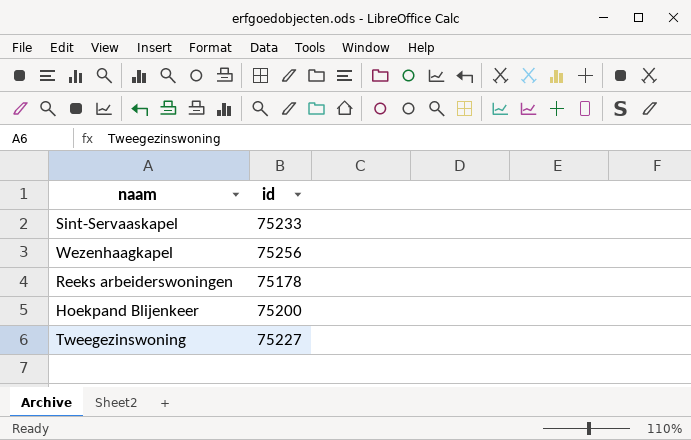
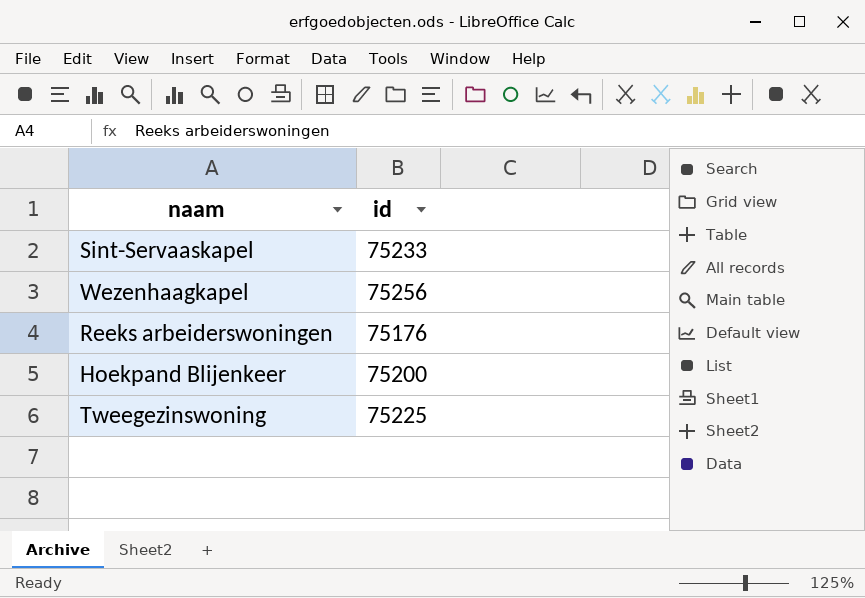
Reeks arbeiderswoningen | id: 75178 -> 75176
Tweegezinswoning | id: 75227 -> 75225

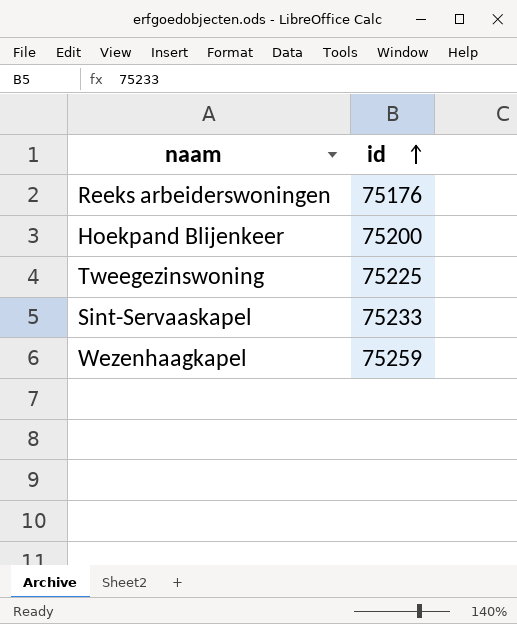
row order: none -> id ascending
Wezenhaagkapel | id: 75256 -> 75259

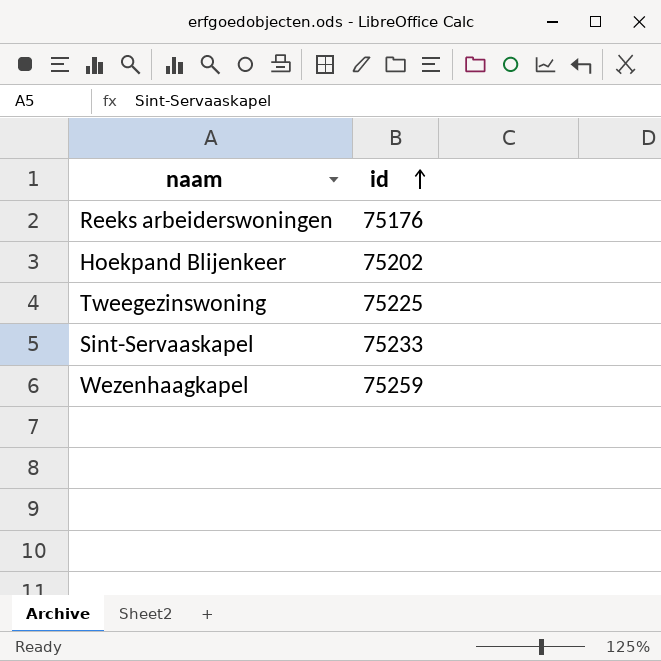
Hoekpand Blijenkeer | id: 75200 -> 75202

